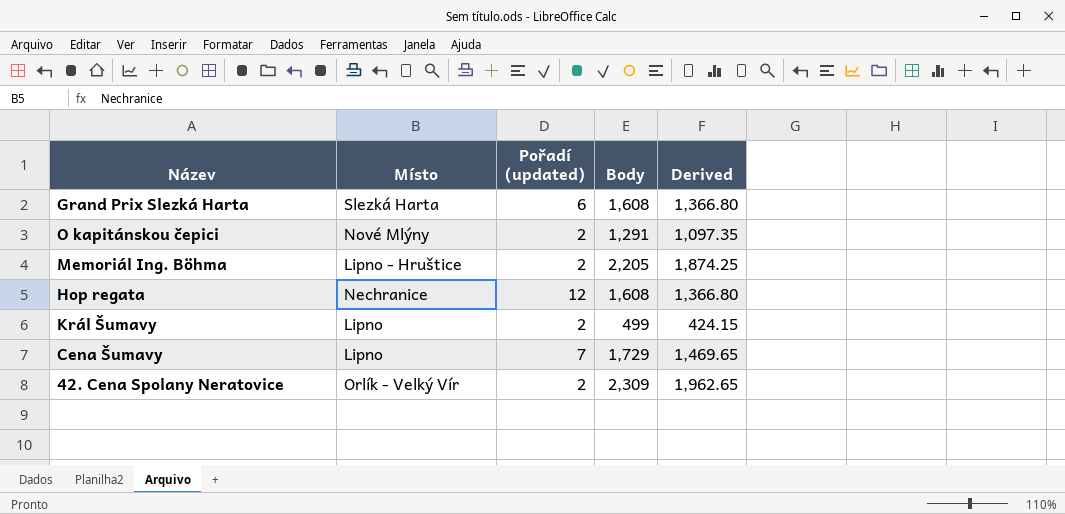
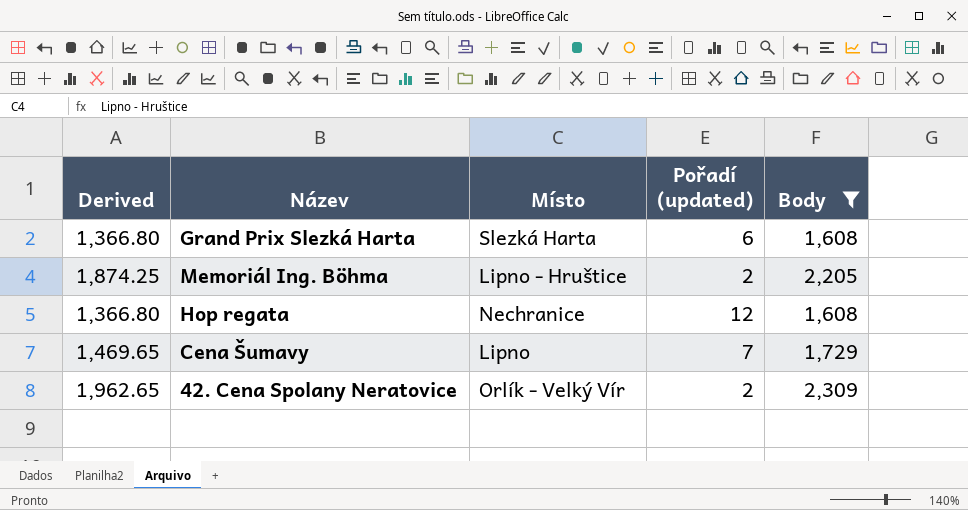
filter: none -> Body >= 1,608
column Derived | position: 5 -> 1

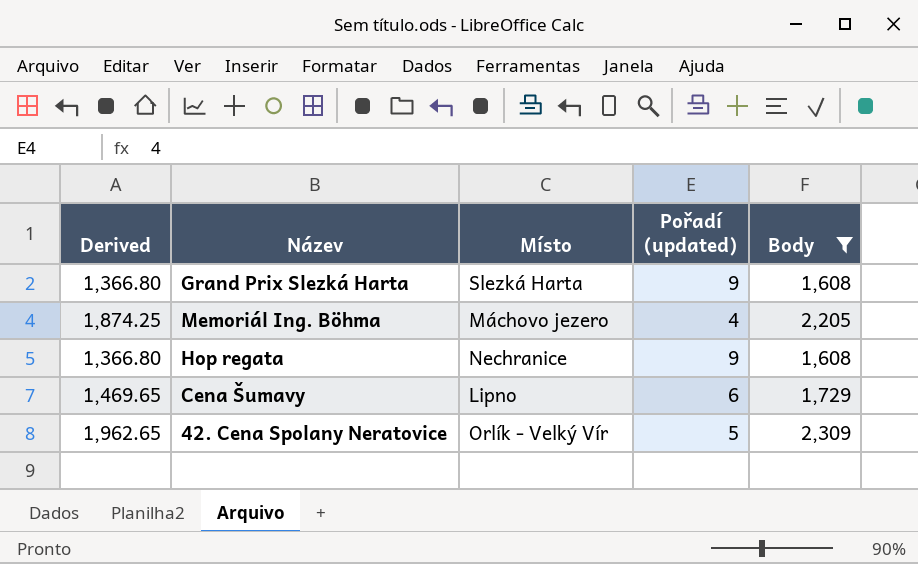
Grand Prix Slezká Harta | Pořadí (updated): 6 -> 9
Memoriál Ing. Böhma | Místo: Lipno - Hruštice -> Máchovo jezero
Memoriál Ing. Böhma | Pořadí (updated): 2 -> 4
Hop regata | Pořadí (updated): 12 -> 9
Cena Šumavy | Pořadí (updated): 7 -> 6
42. Cena Spolany Neratovice | Pořadí (updated): 2 -> 5

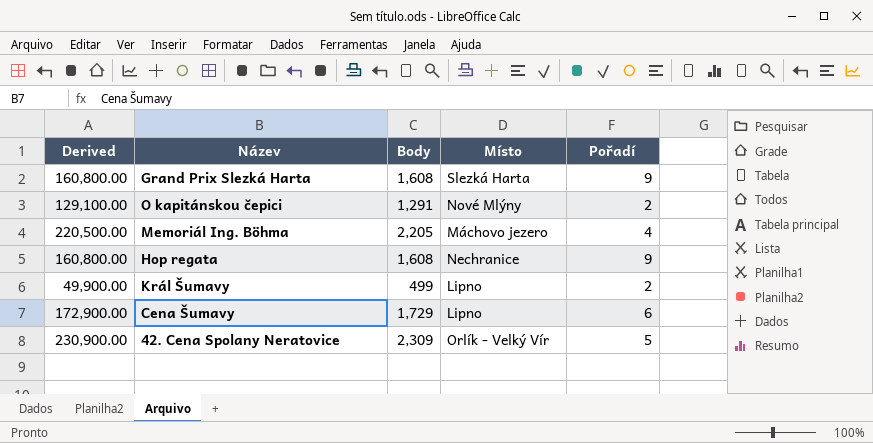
filter: Body >= 1,608 -> none
column Derived | formula: [Body] * 0.85 -> [Body] * 100
column Body | position: 5 -> 3
column name: Pořadí (updated) -> Pořadí

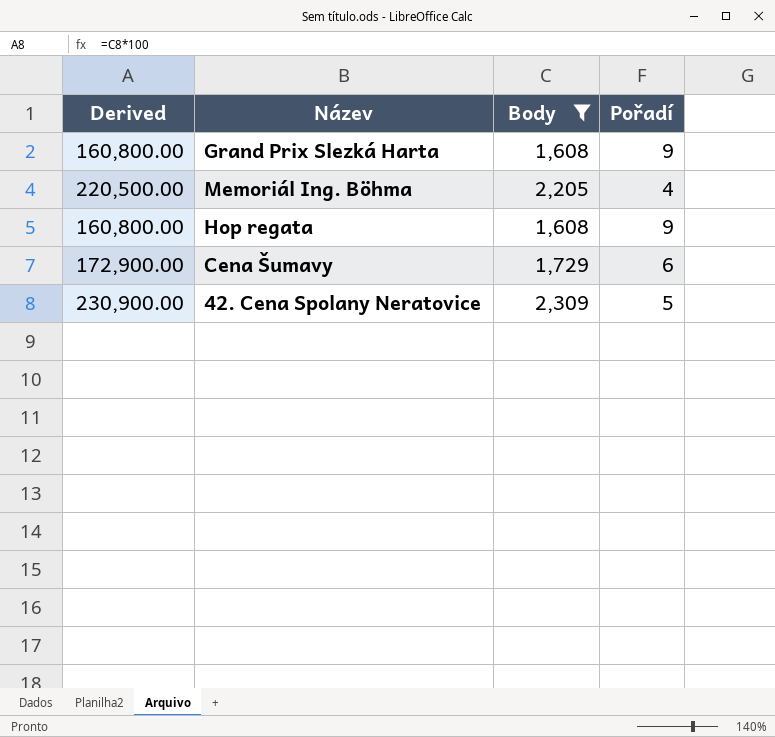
filter: none -> Body >= 1,608
column Místo | position: 4 -> none

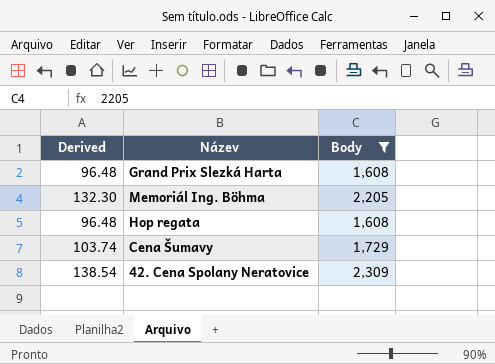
column Pořadí | position: 4 -> none
column Derived | formula: [Body] * 100 -> [Body] * 0.06

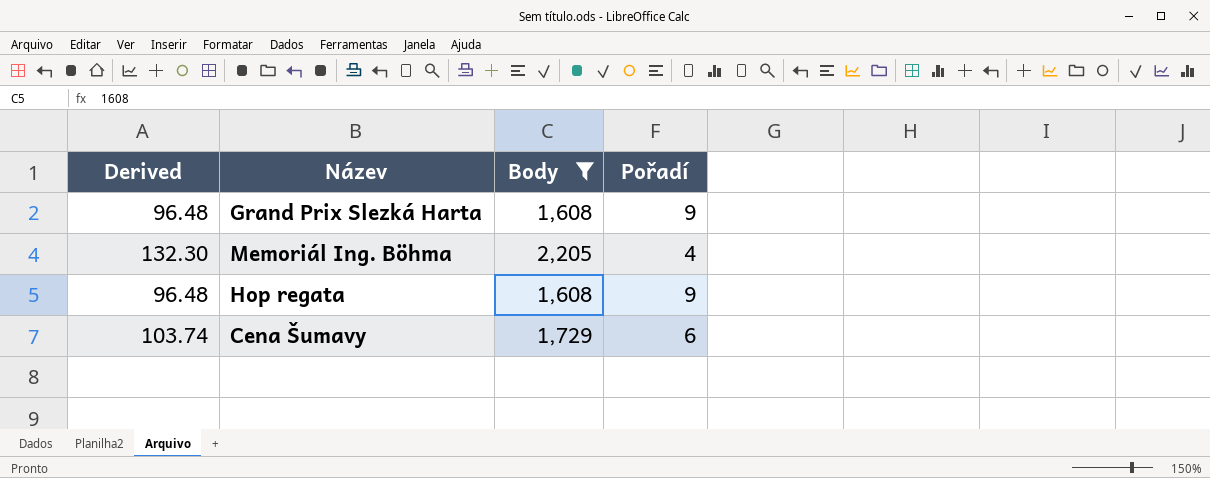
column Pořadí | position: none -> 4
row 42. Cena Spolany Neratovice: 138.54 | 2,309 -> none

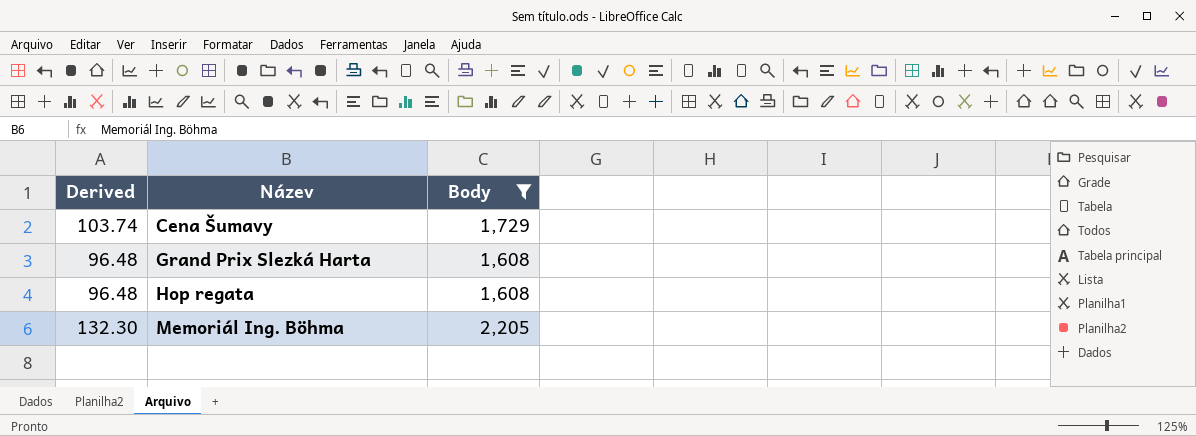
row order: none -> Název ascending
column Pořadí | position: 4 -> none

